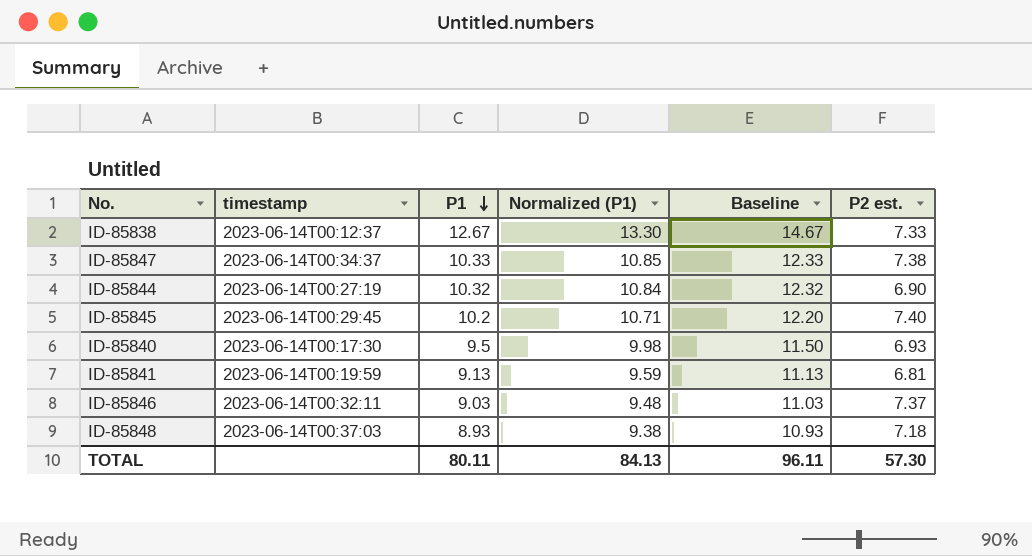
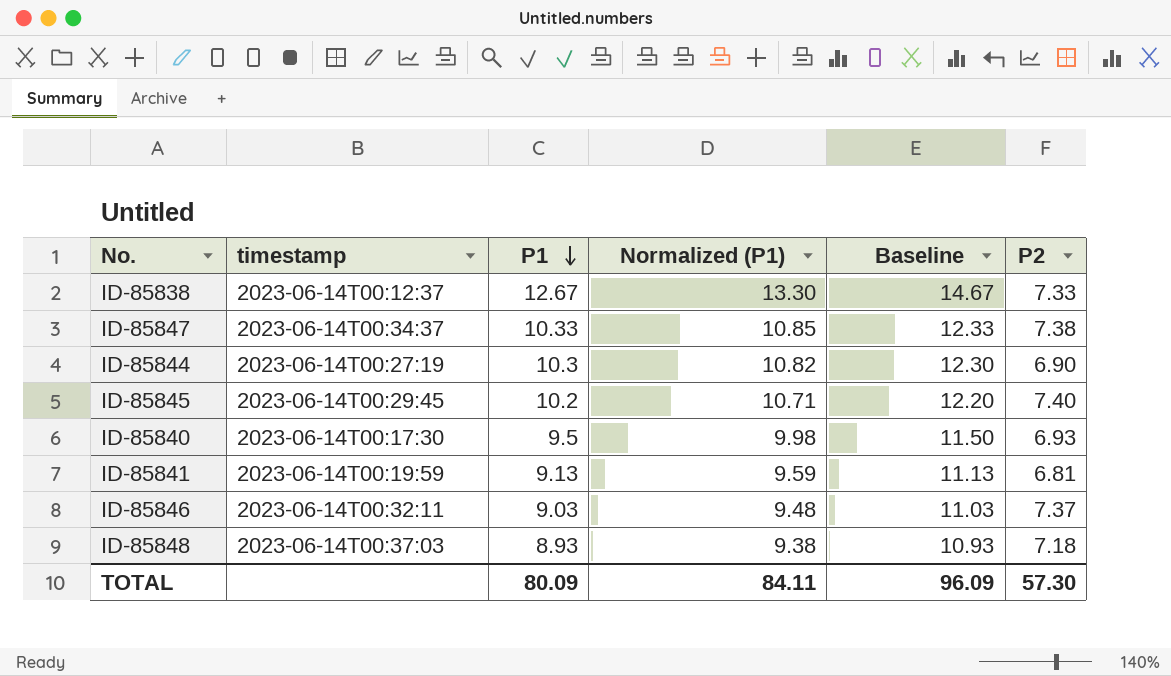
column name: P2 est. -> P2
ID-85844 | P1: 10.32 -> 10.3
ID-85844 | Normalized (P1): 10.84 -> 10.82
ID-85844 | Baseline: 12.32 -> 12.30
TOTAL | P1: 80.11 -> 80.09
TOTAL | Normalized (P1): 84.13 -> 84.11
TOTAL | Baseline: 96.11 -> 96.09

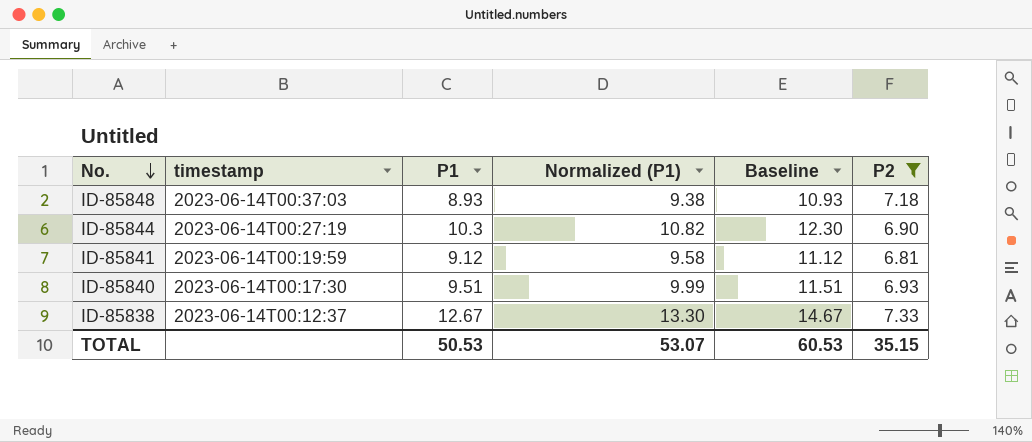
filter: none -> P2 <= 7.33
row order: P1 descending -> No. descending
ID-85841 | P1: 9.13 -> 9.12
ID-85841 | Normalized (P1): 9.59 -> 9.58
ID-85841 | Baseline: 11.13 -> 11.12
ID-85840 | P1: 9.5 -> 9.51
ID-85840 | Normalized (P1): 9.98 -> 9.99
ID-85840 | Baseline: 11.50 -> 11.51
TOTAL | P1: 80.09 -> 50.53
TOTAL | Normalized (P1): 84.11 -> 53.07
TOTAL | Baseline: 96.09 -> 60.53
TOTAL | P2: 57.30 -> 35.15

